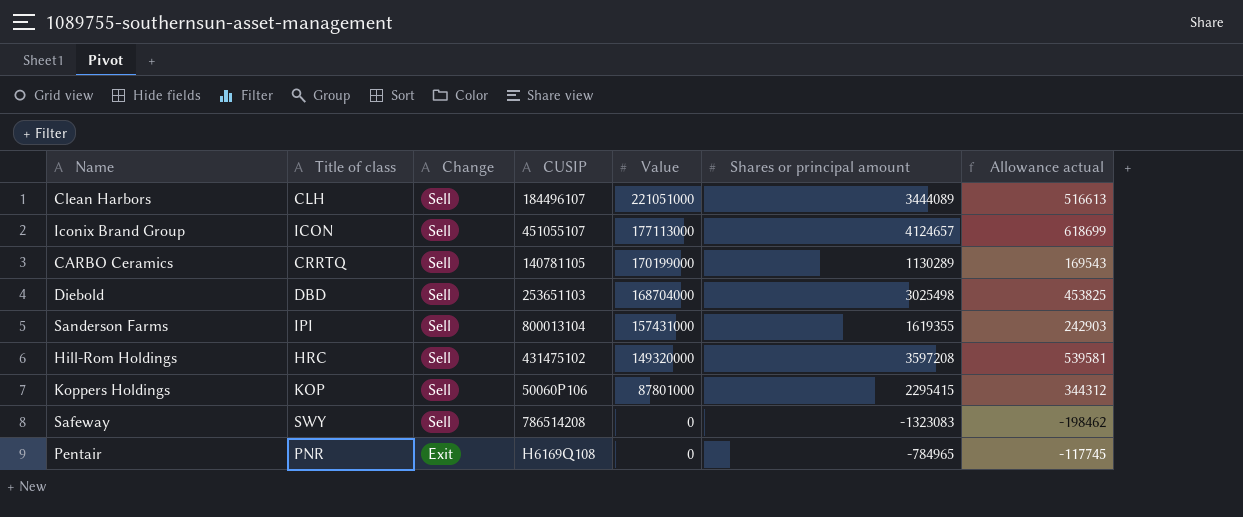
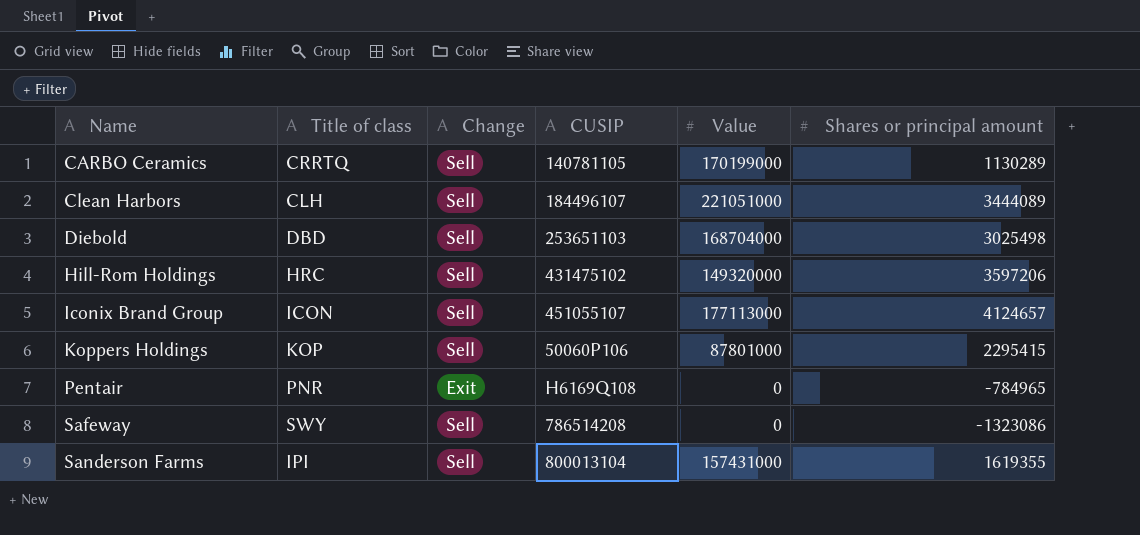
row order: Change descending -> Name ascending
column Allowance actual | formula: [Shares or principal amount] * 0.15 -> none
Hill-Rom Holdings | Shares or principal amount: 3597208 -> 3597206
Safeway | Shares or principal amount: -1323083 -> -1323086

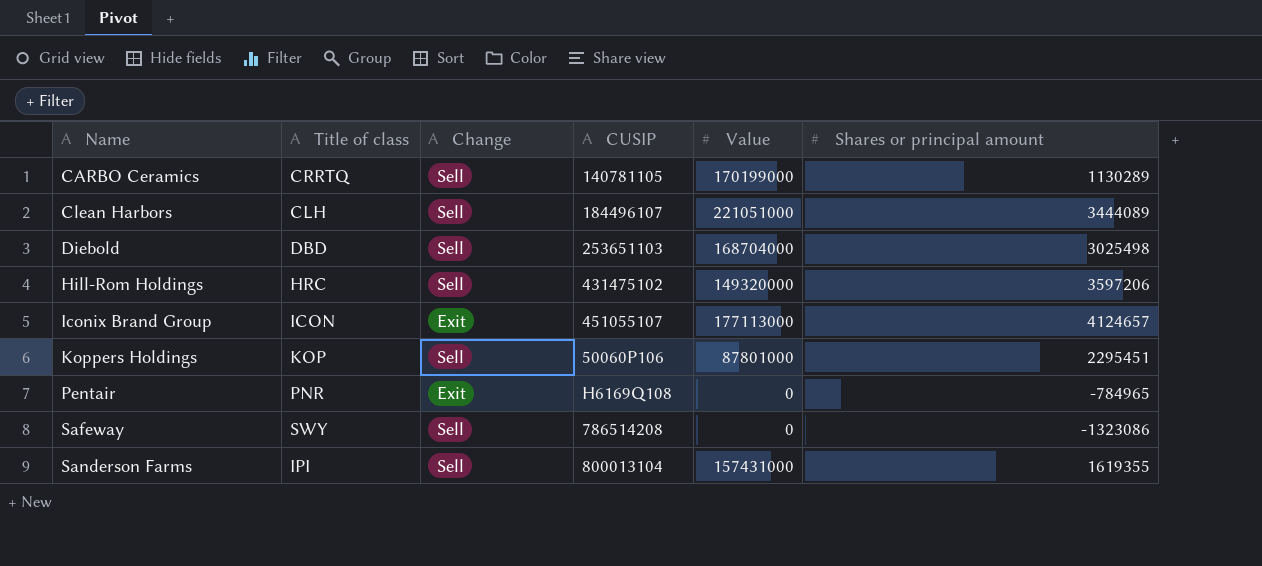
Iconix Brand Group | Change: Sell -> Exit
Koppers Holdings | Shares or principal amount: 2295415 -> 2295451

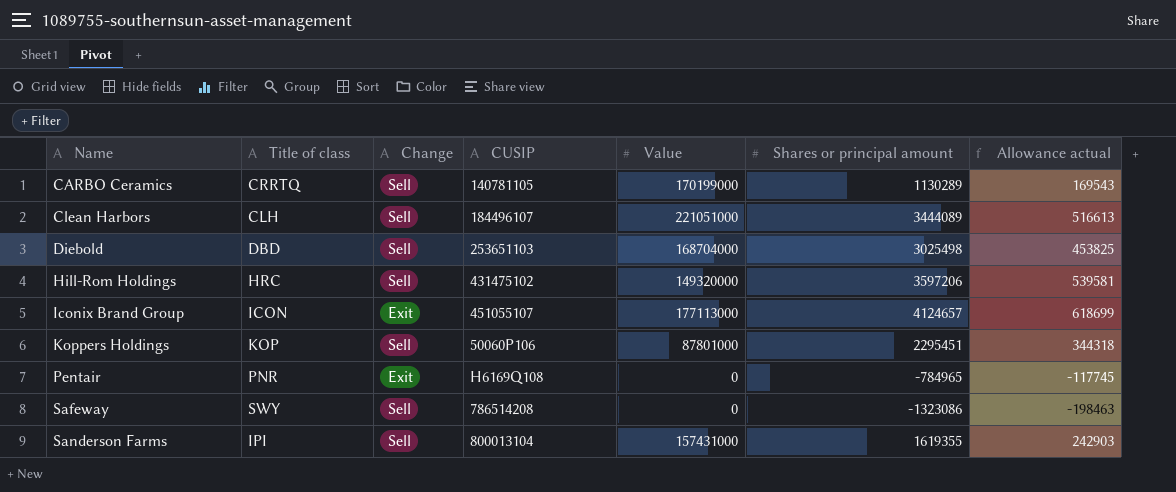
column Allowance actual | formula: none -> [Shares or principal amount] * 0.15

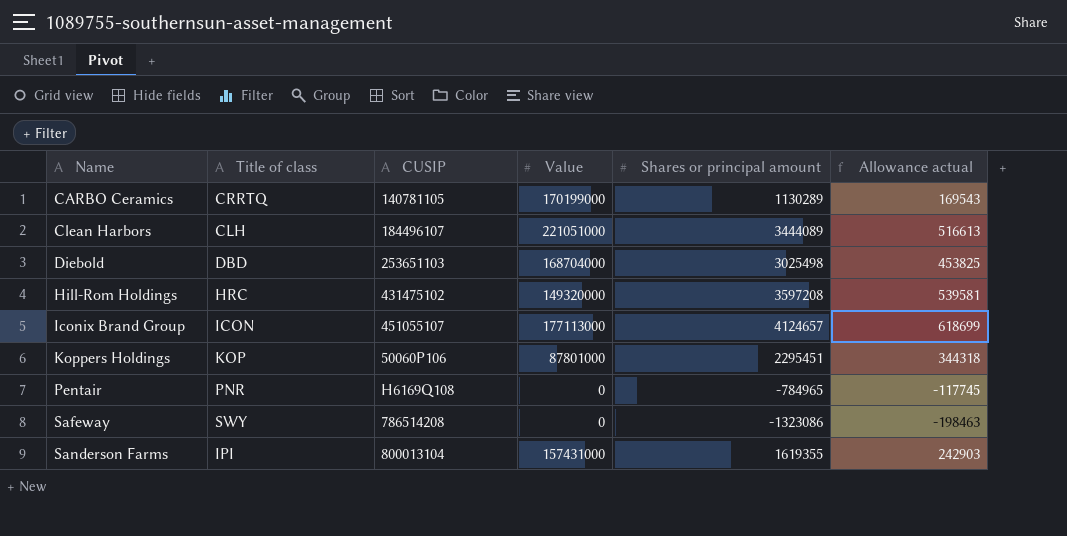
column Change | position: 3 -> none
Hill-Rom Holdings | Shares or principal amount: 3597206 -> 3597208

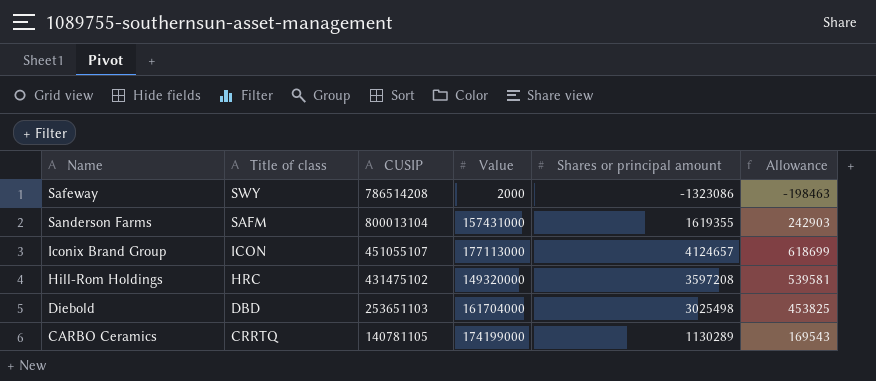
row order: Name ascending -> Title of class descending
column name: Allowance actual -> Allowance
row Clean Harbors: CLH | 184496107 | 221051000 | 3444089 | 516613 -> none
row Koppers Holdings: KOP | 50060P106 | 87801000 | 2295451 | 344318 -> none
row Pentair: PNR | H6169Q108 | 0 | -784965 | -117745 -> none
Safeway | Value: 0 -> 2000
Sanderson Farms | Title of class: IPI -> SAFM
Diebold | Value: 168704000 -> 161704000
CARBO Ceramics | Value: 170199000 -> 174199000

